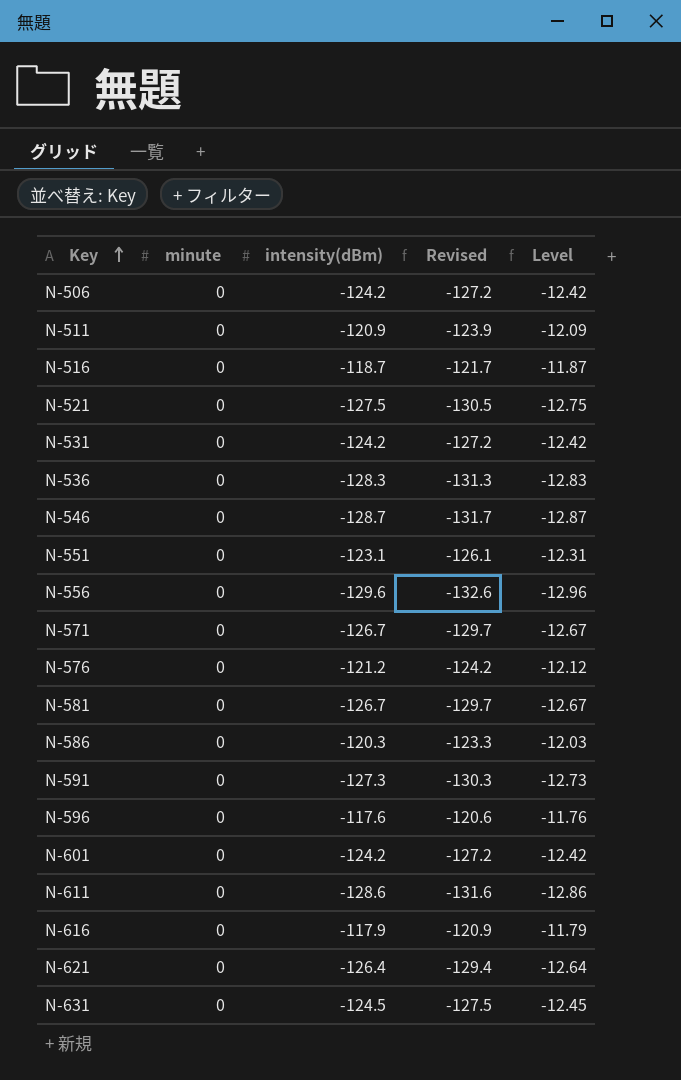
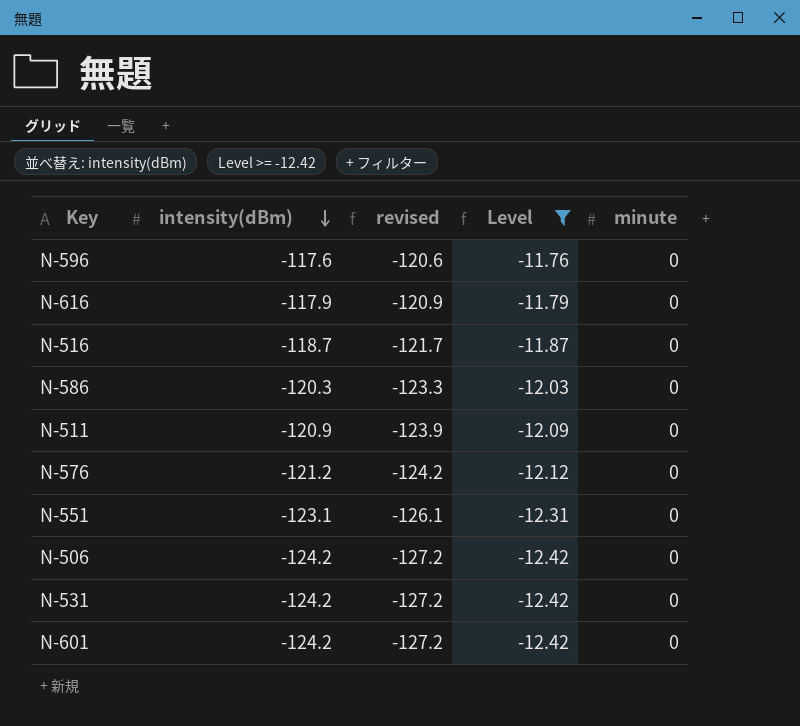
filter: none -> Level >= -12.42
row order: Key ascending -> intensity(dBm) descending
column name: Revised -> revised
column minute | position: 2 -> 5

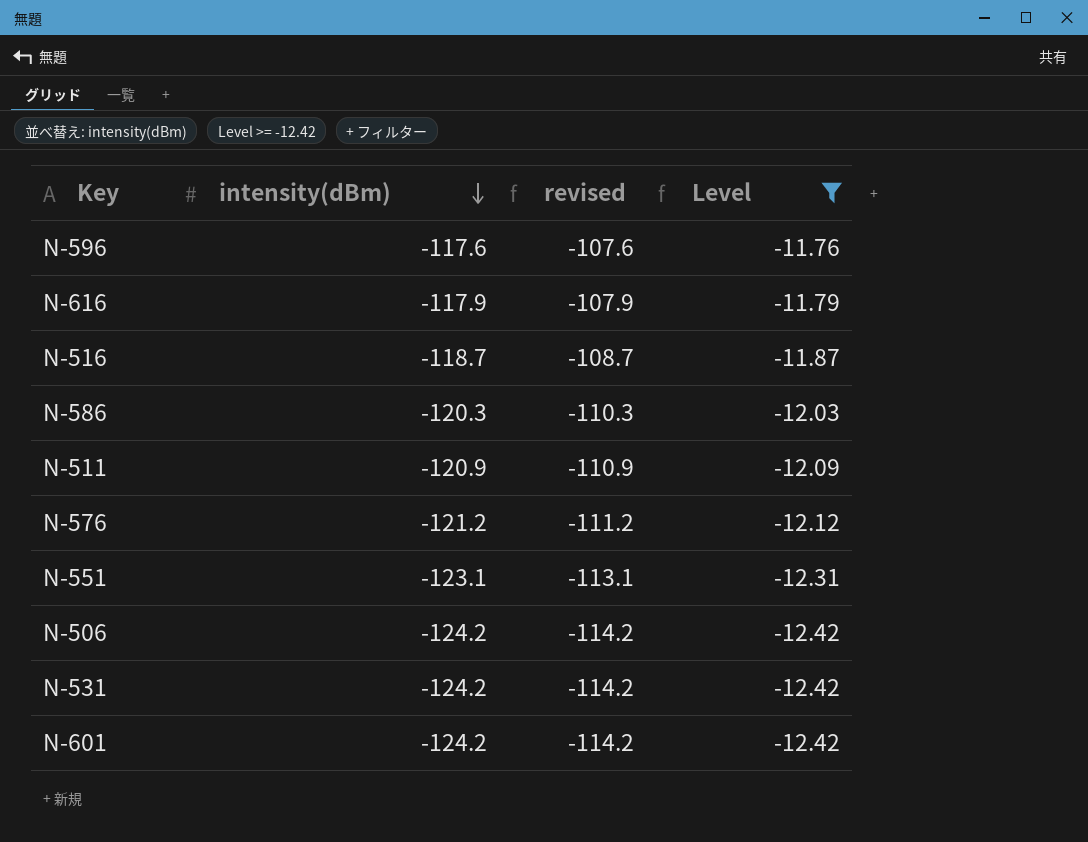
column minute | position: 5 -> none
column revised | formula: [intensity(dBm)] - 3 -> [intensity(dBm)] + 10

